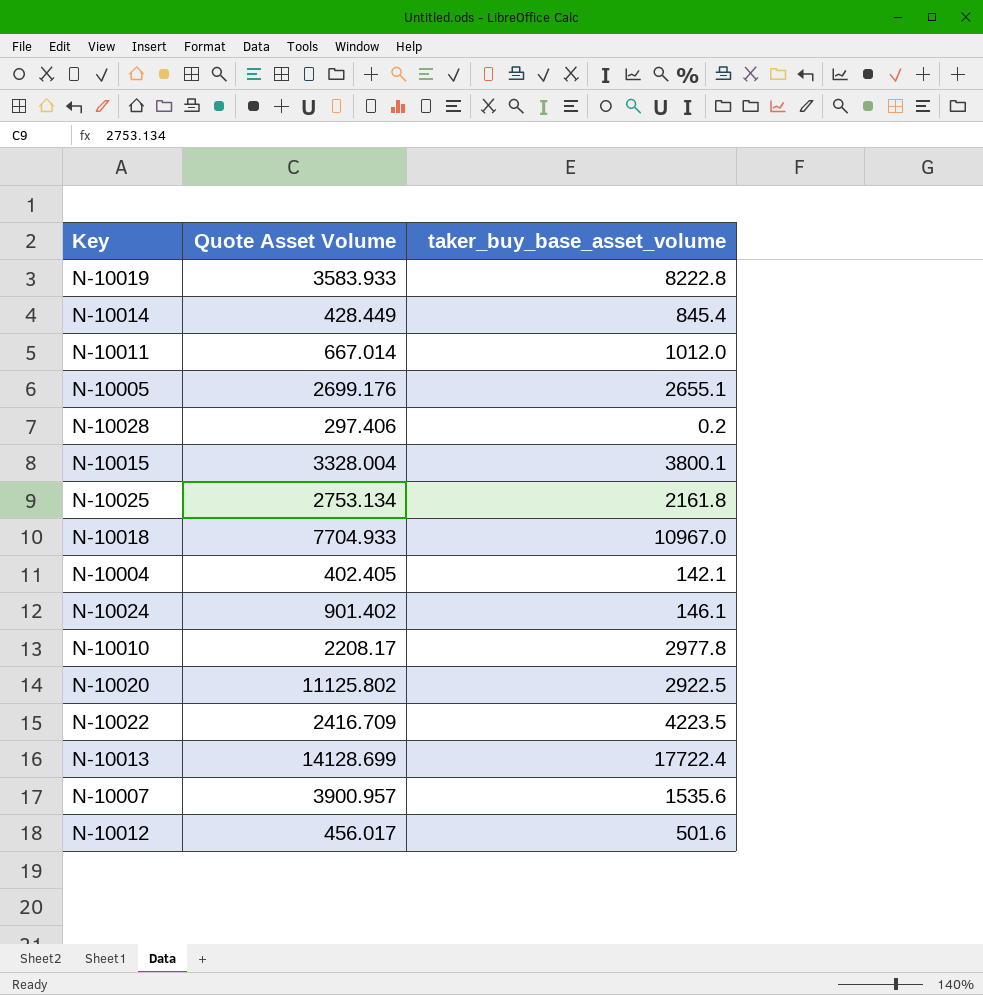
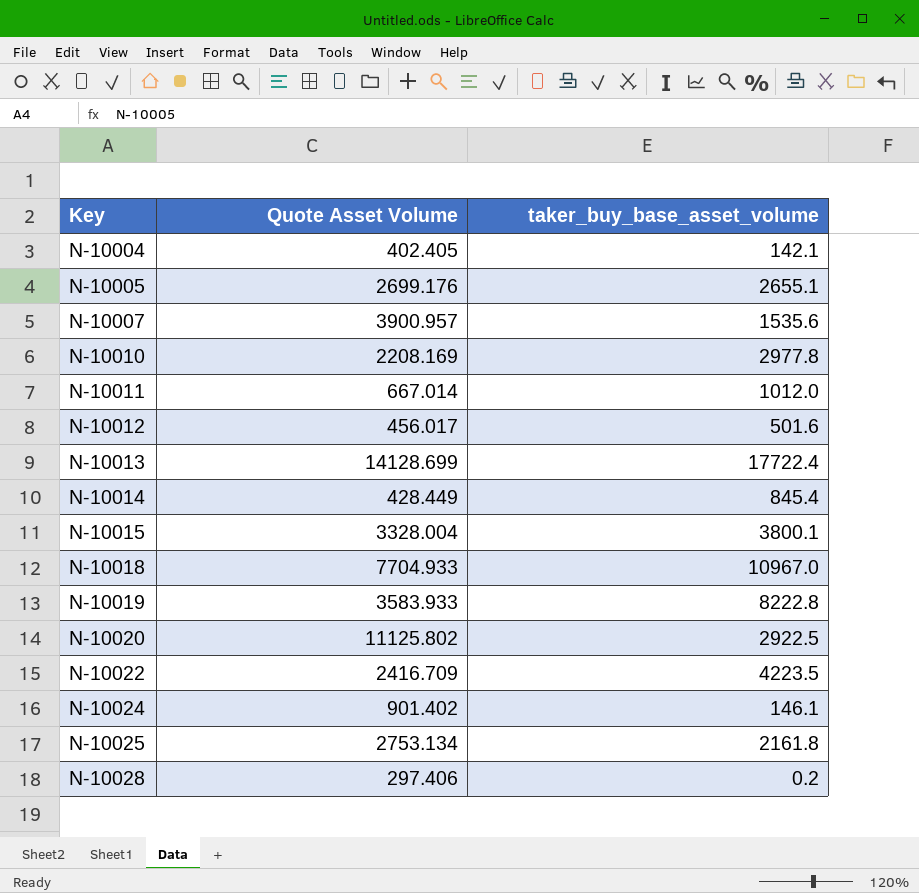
row order: none -> Key ascending
N-10010 | Quote Asset Volume: 2208.17 -> 2208.169

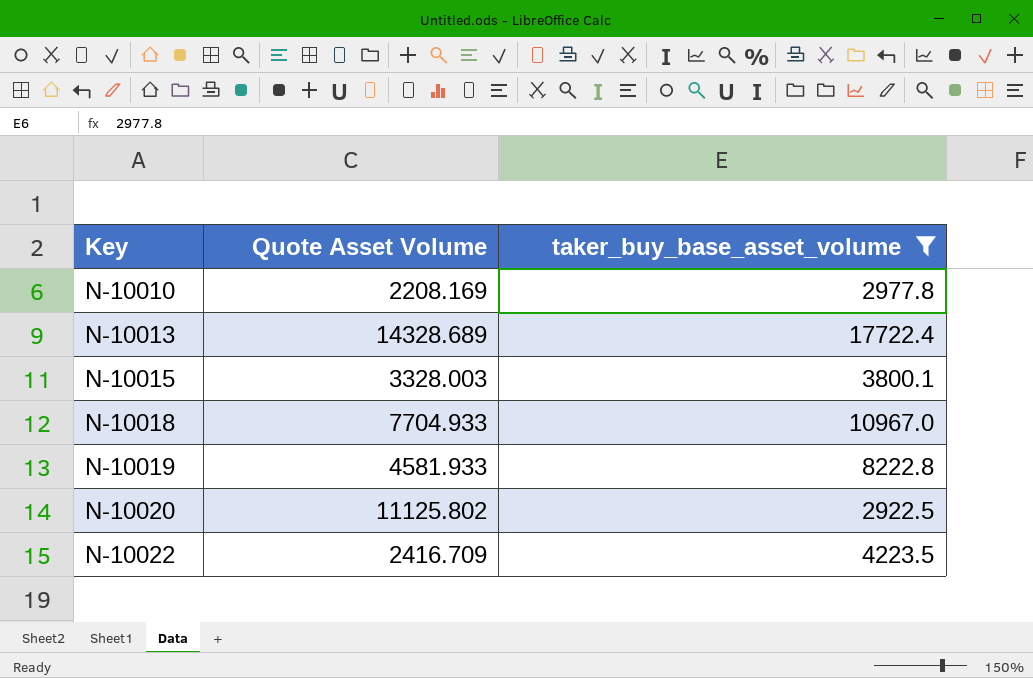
filter: none -> taker_buy_base_asset_volume >= 2922.5
N-10013 | Quote Asset Volume: 14128.699 -> 14328.689
N-10015 | Quote Asset Volume: 3328.004 -> 3328.003
N-10019 | Quote Asset Volume: 3583.933 -> 4581.933

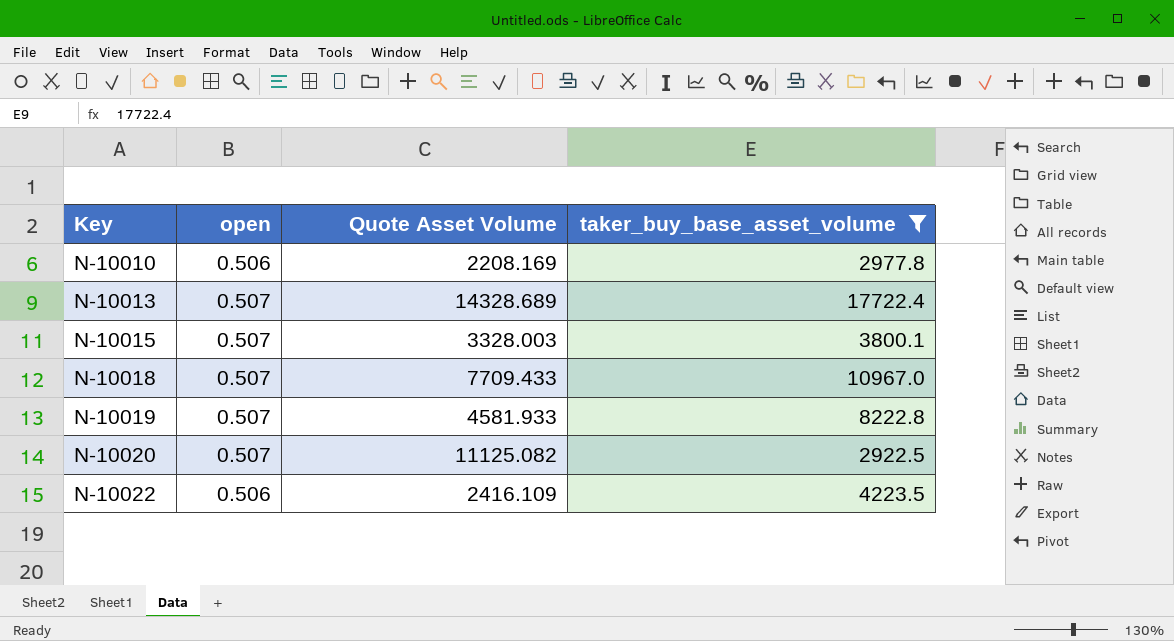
column open | position: none -> 2
N-10018 | Quote Asset Volume: 7704.933 -> 7709.433
N-10020 | Quote Asset Volume: 11125.802 -> 11125.082
N-10022 | Quote Asset Volume: 2416.709 -> 2416.109

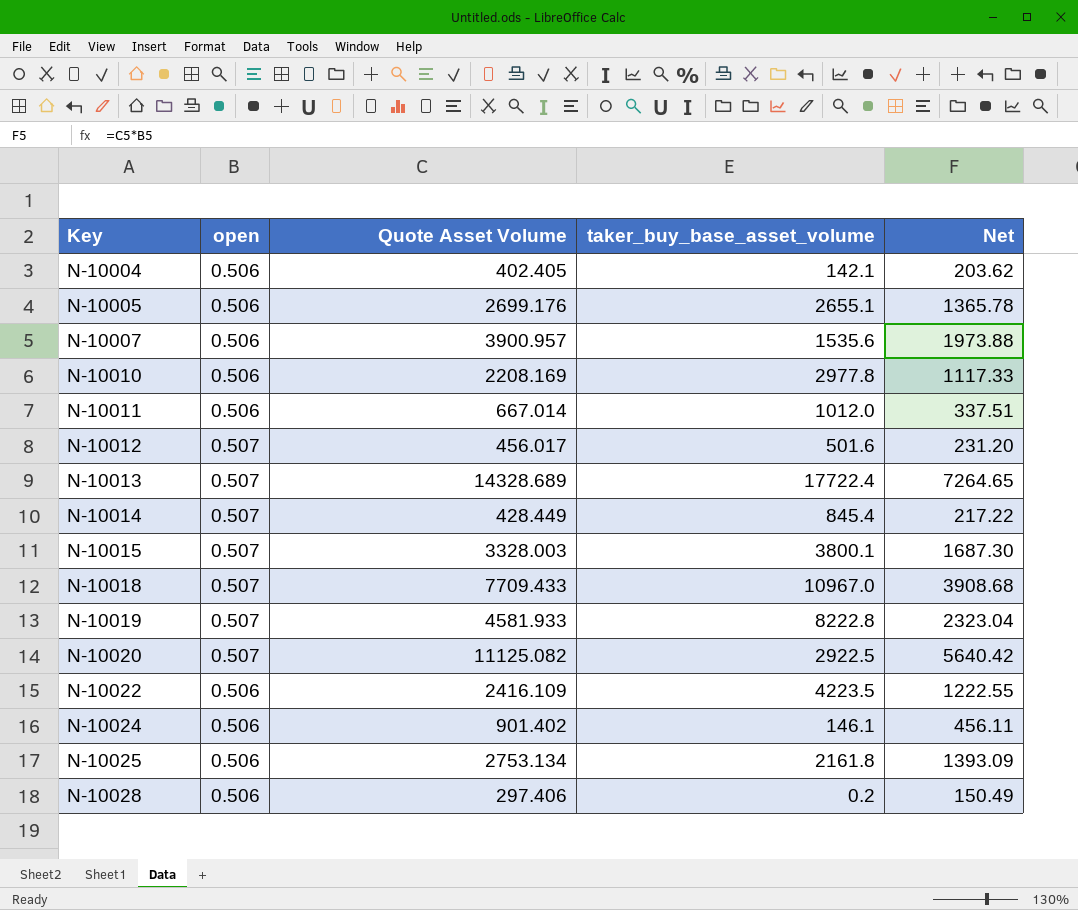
filter: taker_buy_base_asset_volume >= 2922.5 -> none
column Net | formula: none -> [open] * [Quote Asset Volume]

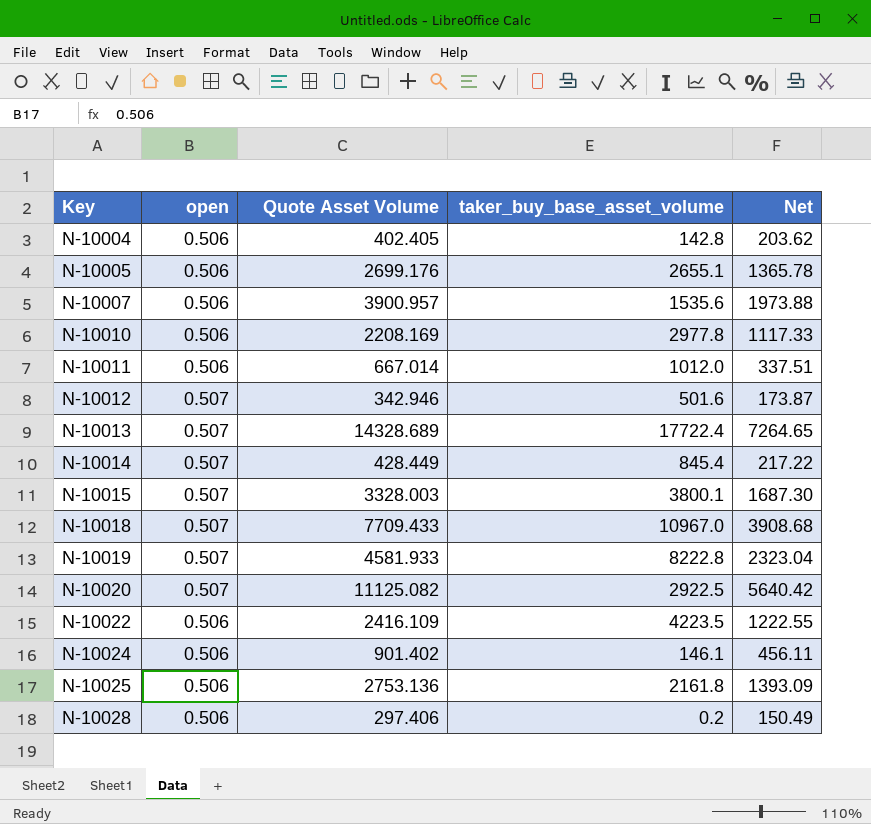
N-10004 | taker_buy_base_asset_volume: 142.1 -> 142.8
N-10012 | Quote Asset Volume: 456.017 -> 342.946
N-10012 | Net: 231.20 -> 173.87
N-10025 | Quote Asset Volume: 2753.134 -> 2753.136

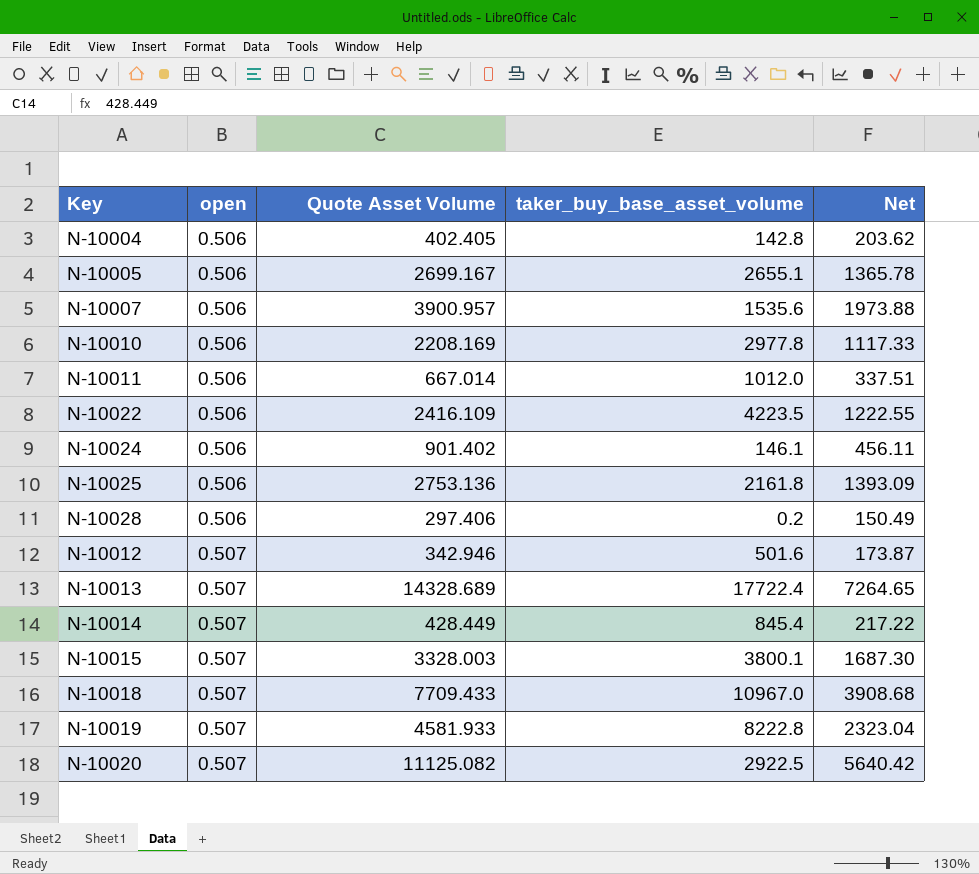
row order: Key ascending -> open ascending
N-10005 | Quote Asset Volume: 2699.176 -> 2699.167

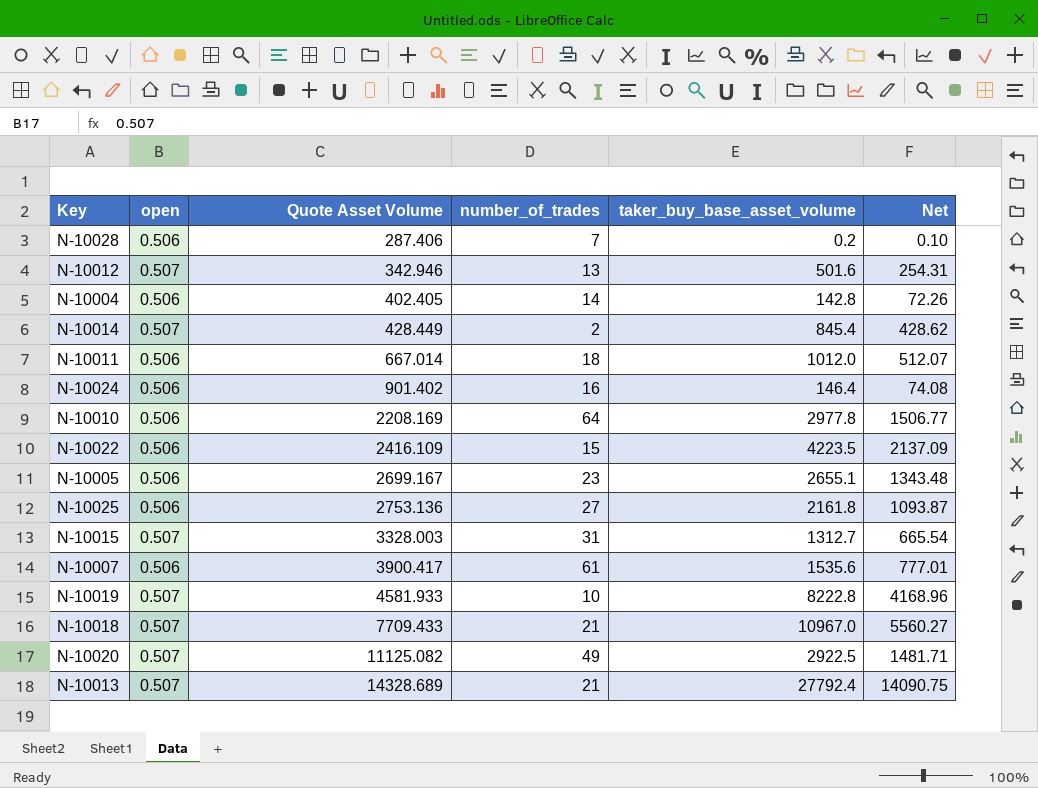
row order: open ascending -> Quote Asset Volume ascending
column number_of_trades | position: none -> 4
column Net | formula: [open] * [Quote Asset Volume] -> [open] * [taker_buy_base_asset_volume]
N-10028 | Quote Asset Volume: 297.406 -> 287.406
N-10024 | taker_buy_base_asset_volume: 146.1 -> 146.4
N-10015 | taker_buy_base_asset_volume: 3800.1 -> 1312.7
N-10007 | Quote Asset Volume: 3900.957 -> 3900.417
N-10013 | taker_buy_base_asset_volume: 17722.4 -> 27792.4

